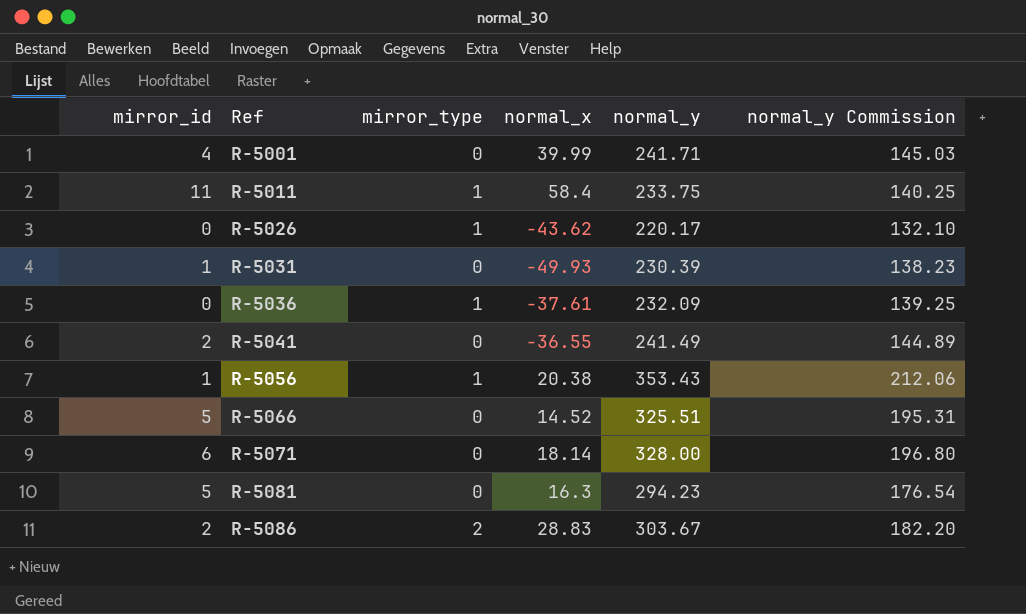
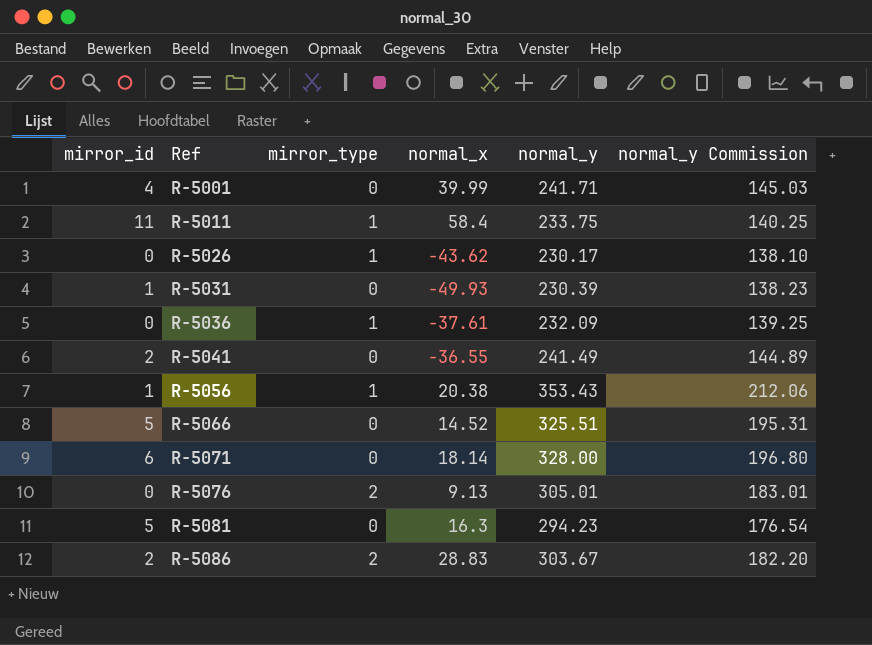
R-5026 | normal_y: 220.17 -> 230.17
R-5026 | normal_y Commission: 132.10 -> 138.10
row R-5076: none -> 0 | 2 | 9.13 | 305.01 | 183.01

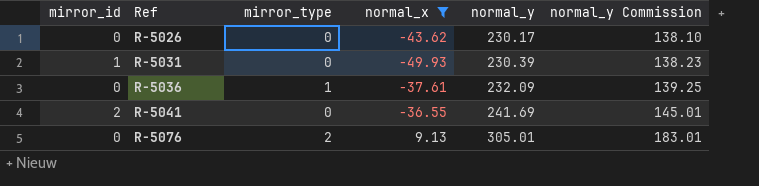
filter: none -> normal_x <= 9.13
R-5026 | mirror_type: 1 -> 0
R-5041 | normal_y: 241.49 -> 241.69
R-5041 | normal_y Commission: 144.89 -> 145.01

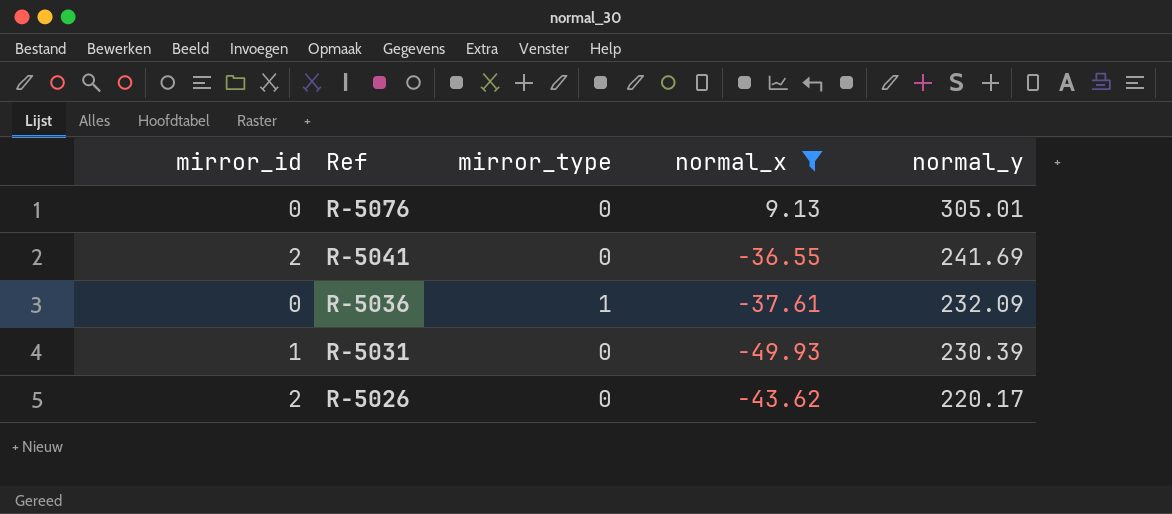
row order: Ref ascending -> Ref descending
column normal_y Commission | formula: [normal_y] * 0.6 -> none
R-5076 | mirror_type: 2 -> 0
R-5026 | mirror_id: 0 -> 2
R-5026 | normal_y: 230.17 -> 220.17

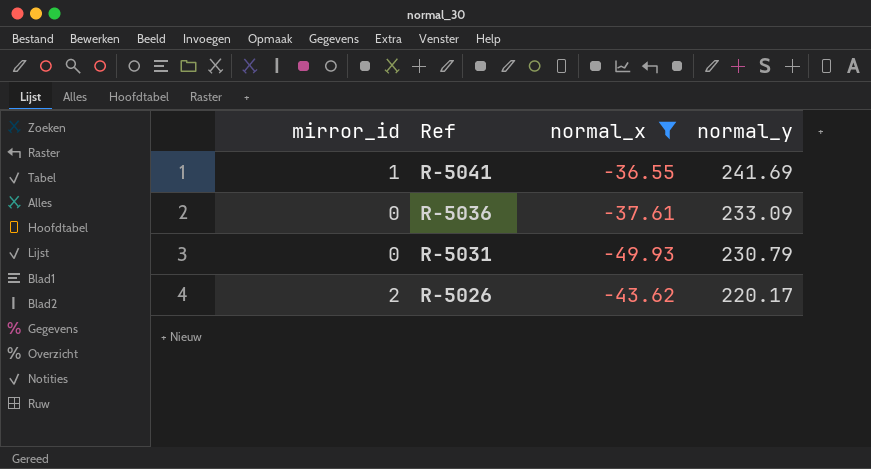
column mirror_type | position: 3 -> none
row R-5076: 0 | 0 | 9.13 | 305.01 -> none
R-5041 | mirror_id: 2 -> 1
R-5036 | normal_y: 232.09 -> 233.09
R-5031 | mirror_id: 1 -> 0
R-5031 | normal_y: 230.39 -> 230.79

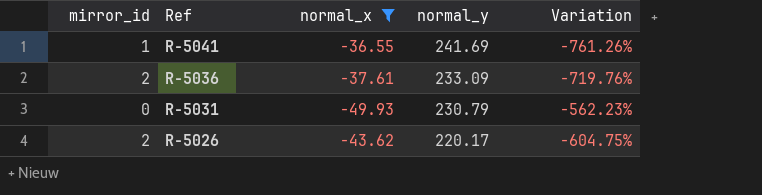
column Variation | formula: none -> ([normal_y] - [normal_x]) / [normal_x]
R-5036 | mirror_id: 0 -> 2

